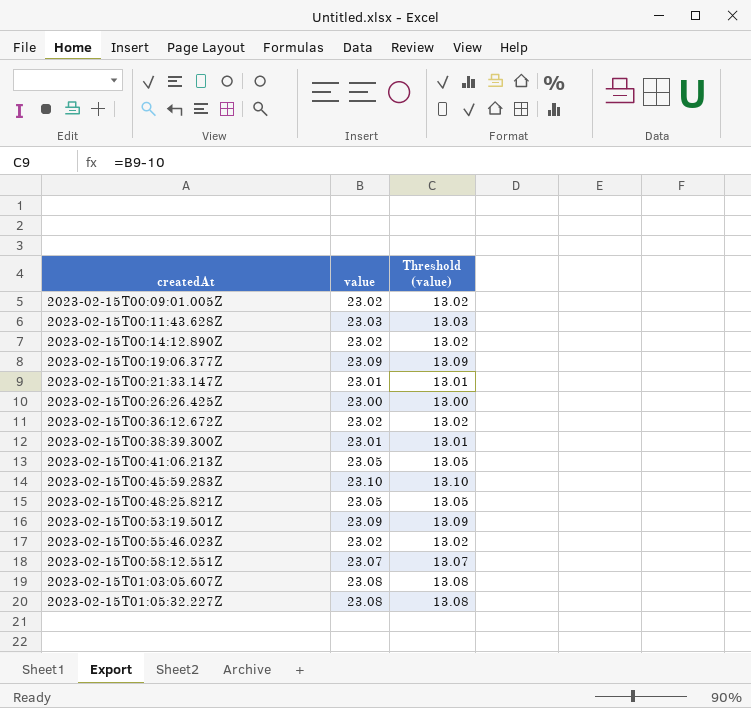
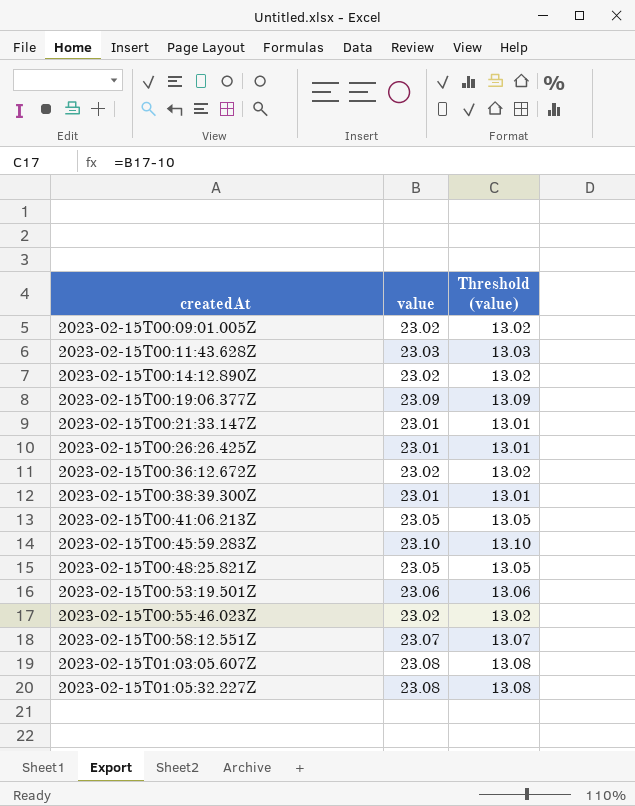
2023-02-15T00:26:26.425Z | value: 23.00 -> 23.01
2023-02-15T00:26:26.425Z | Threshold (value): 13.00 -> 13.01
2023-02-15T00:53:19.501Z | value: 23.09 -> 23.06
2023-02-15T00:53:19.501Z | Threshold (value): 13.09 -> 13.06

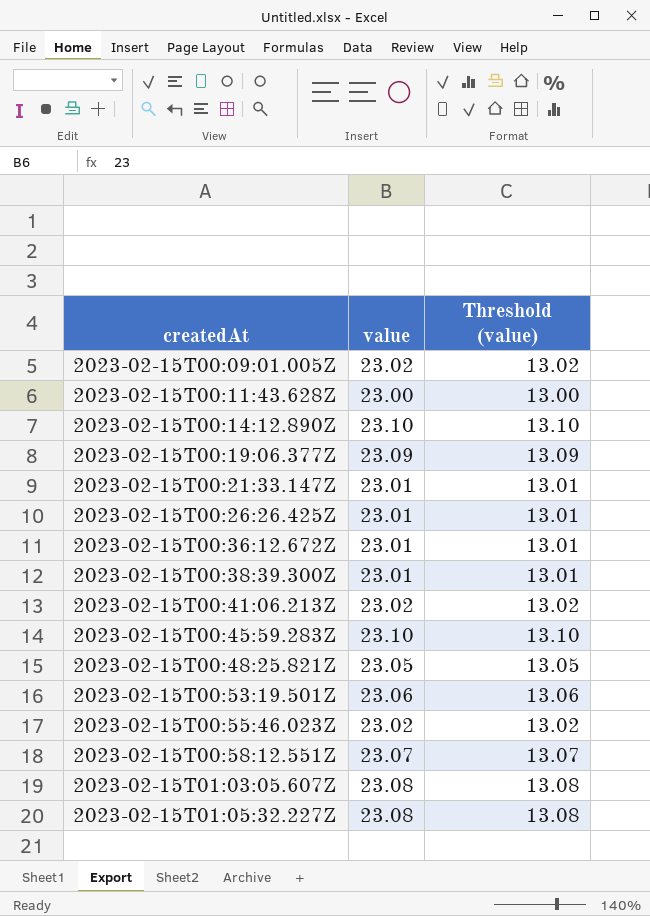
2023-02-15T00:11:43.628Z | value: 23.03 -> 23.00
2023-02-15T00:11:43.628Z | Threshold (value): 13.03 -> 13.00
2023-02-15T00:14:12.890Z | value: 23.02 -> 23.10
2023-02-15T00:14:12.890Z | Threshold (value): 13.02 -> 13.10
2023-02-15T00:36:12.672Z | value: 23.02 -> 23.01
2023-02-15T00:36:12.672Z | Threshold (value): 13.02 -> 13.01
2023-02-15T00:41:06.213Z | value: 23.05 -> 23.02
2023-02-15T00:41:06.213Z | Threshold (value): 13.05 -> 13.02

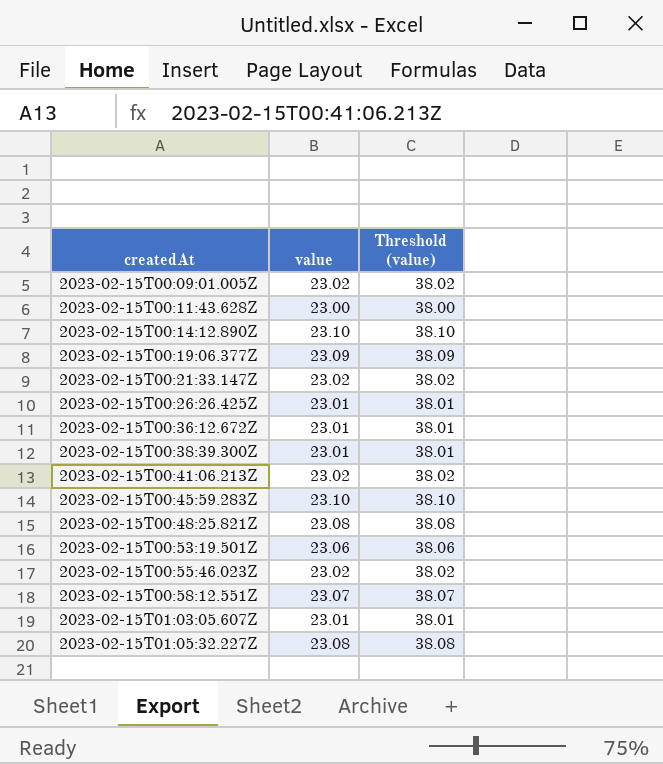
column Threshold (value) | formula: [value] - 10 -> [value] + 15
2023-02-15T00:21:33.147Z | value: 23.01 -> 23.02
2023-02-15T00:48:25.821Z | value: 23.05 -> 23.08
2023-02-15T01:03:05.607Z | value: 23.08 -> 23.01

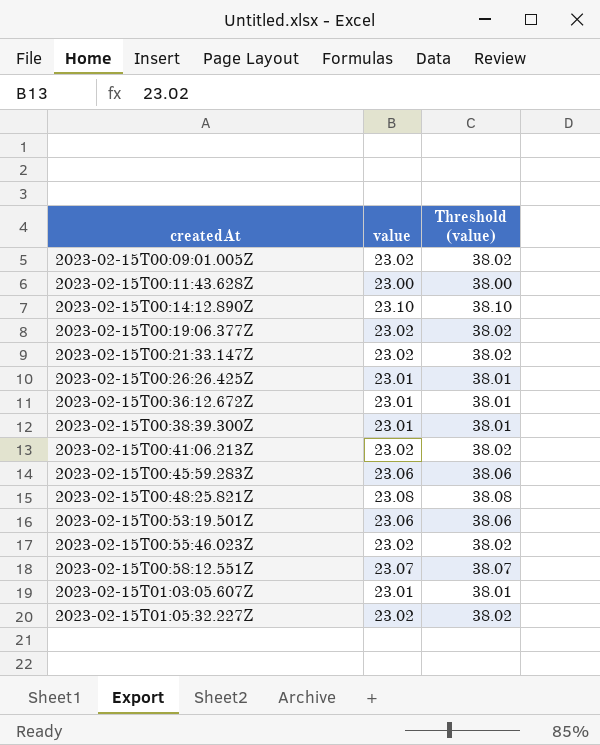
2023-02-15T00:19:06.377Z | value: 23.09 -> 23.02
2023-02-15T00:19:06.377Z | Threshold (value): 38.09 -> 38.02
2023-02-15T00:45:59.283Z | value: 23.10 -> 23.06
2023-02-15T00:45:59.283Z | Threshold (value): 38.10 -> 38.06
2023-02-15T01:05:32.227Z | value: 23.08 -> 23.02
2023-02-15T01:05:32.227Z | Threshold (value): 38.08 -> 38.02

